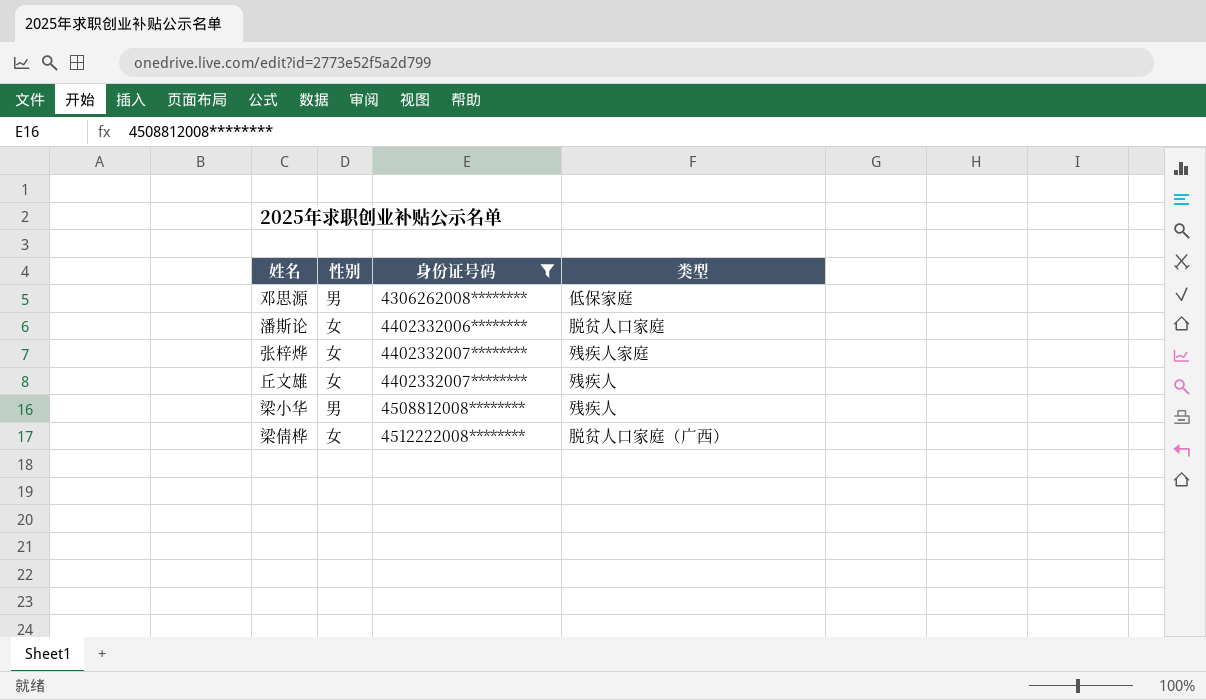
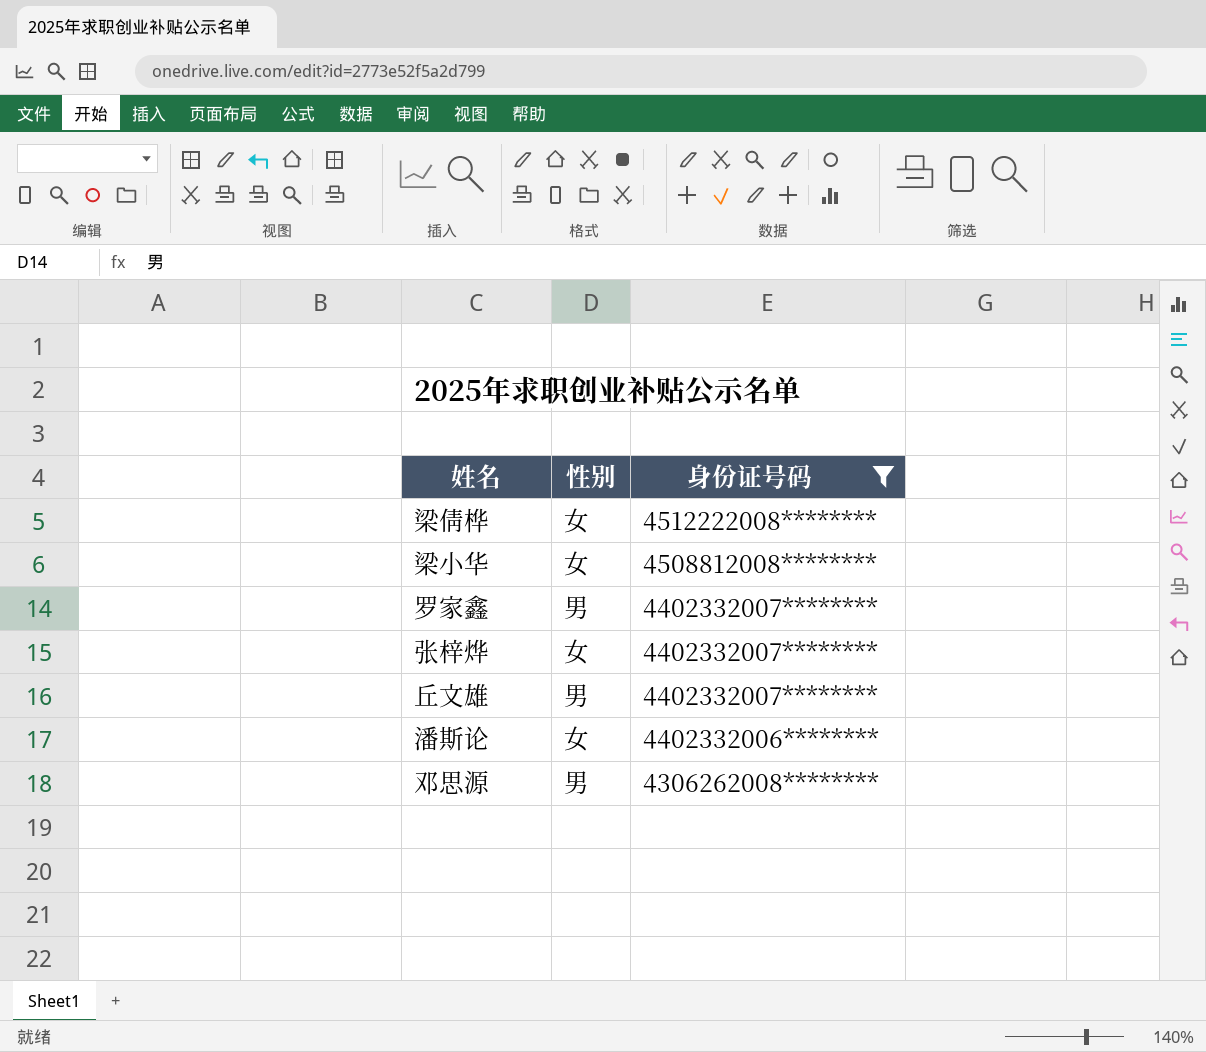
row order: 身份证号码 ascending -> 身份证号码 descending
column 类型 | position: 4 -> none
梁小华 | 性别: 男 -> 女
row 罗家鑫: none -> 男 | 4402332007********
丘文雄 | 性别: 女 -> 男

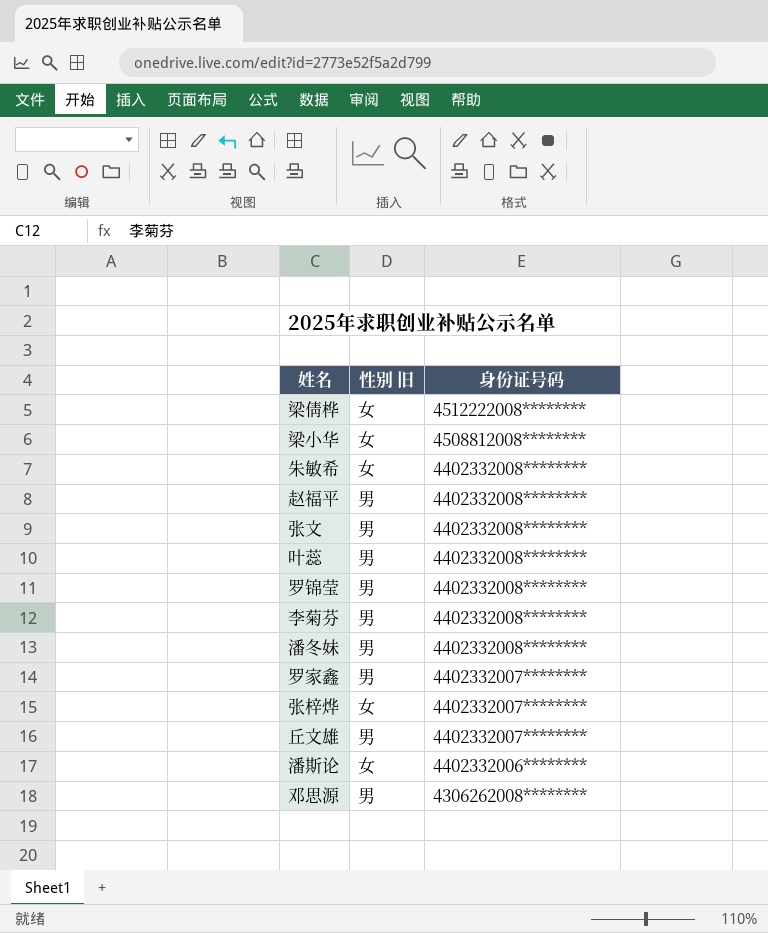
filter: 身份证号码 != 4402332008******** -> none
column name: 性别 -> 性别 旧

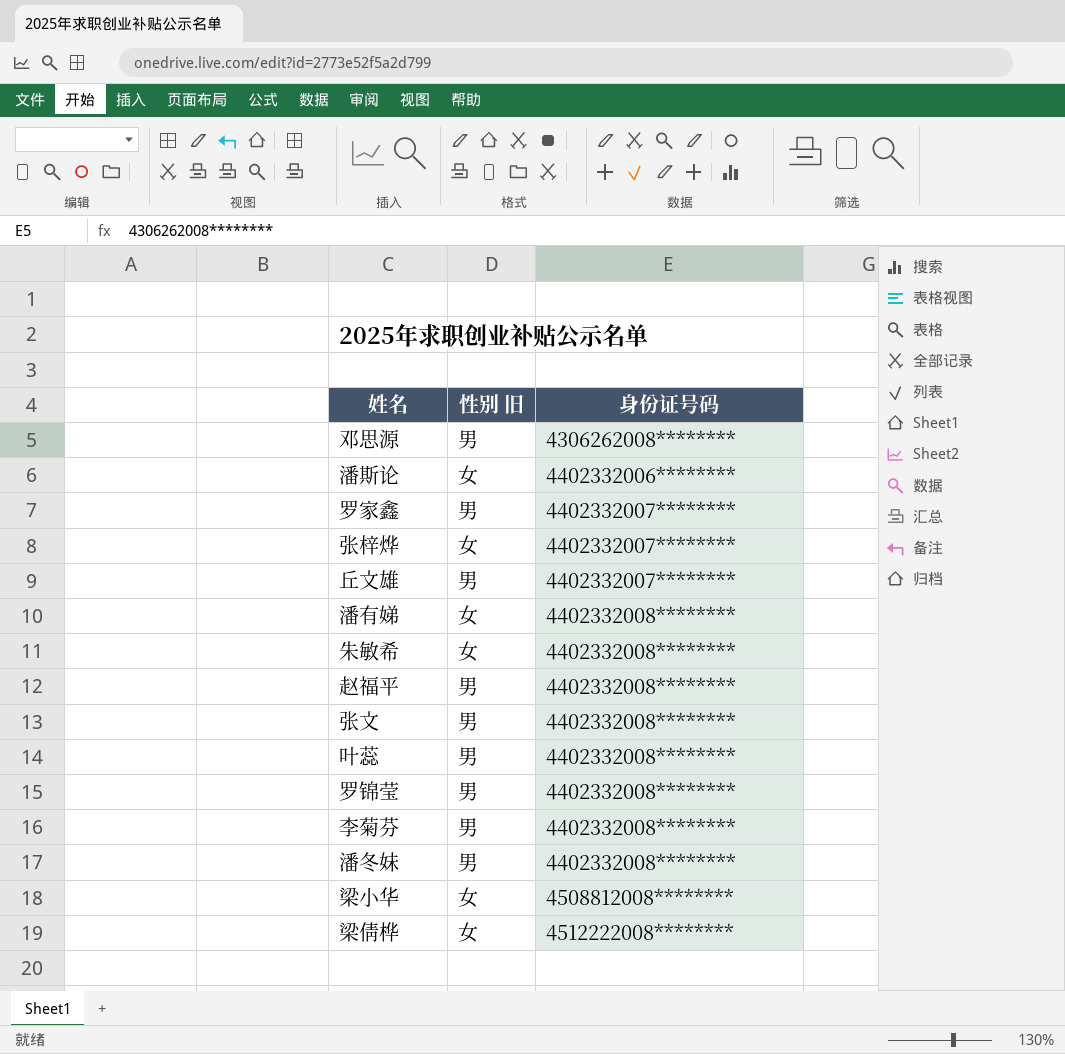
row order: 身份证号码 descending -> 身份证号码 ascending
row 潘有娣: none -> 女 | 4402332008********

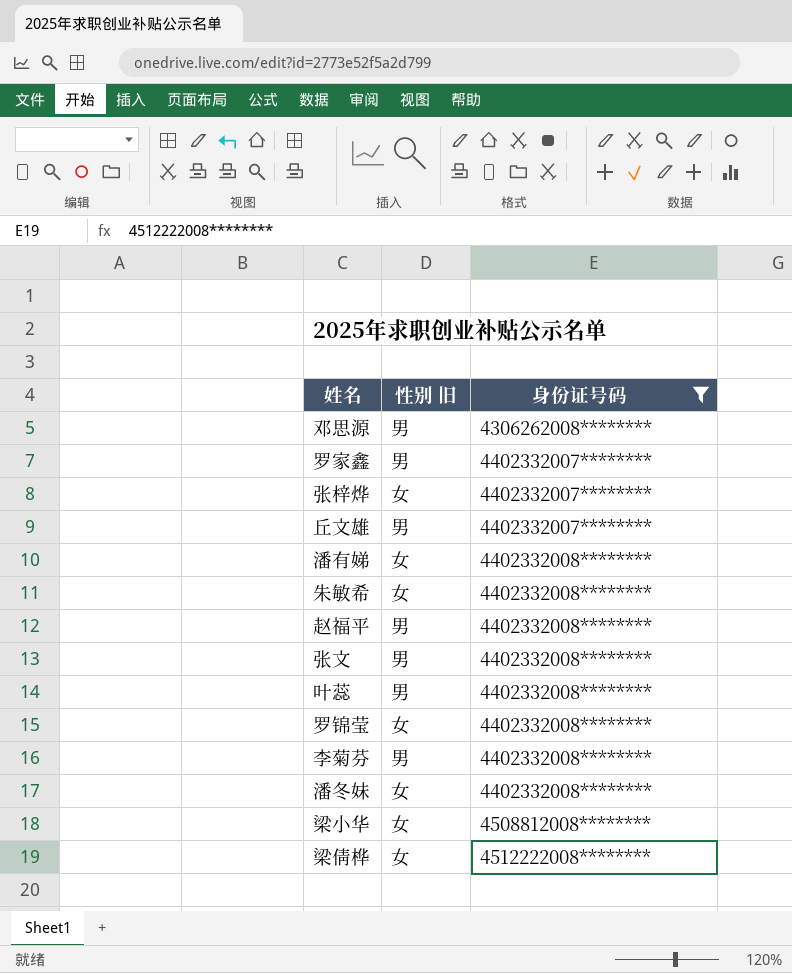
filter: none -> 身份证号码 != 4402332006********
罗锦莹 | 性别 旧: 男 -> 女
潘冬妹 | 性别 旧: 男 -> 女

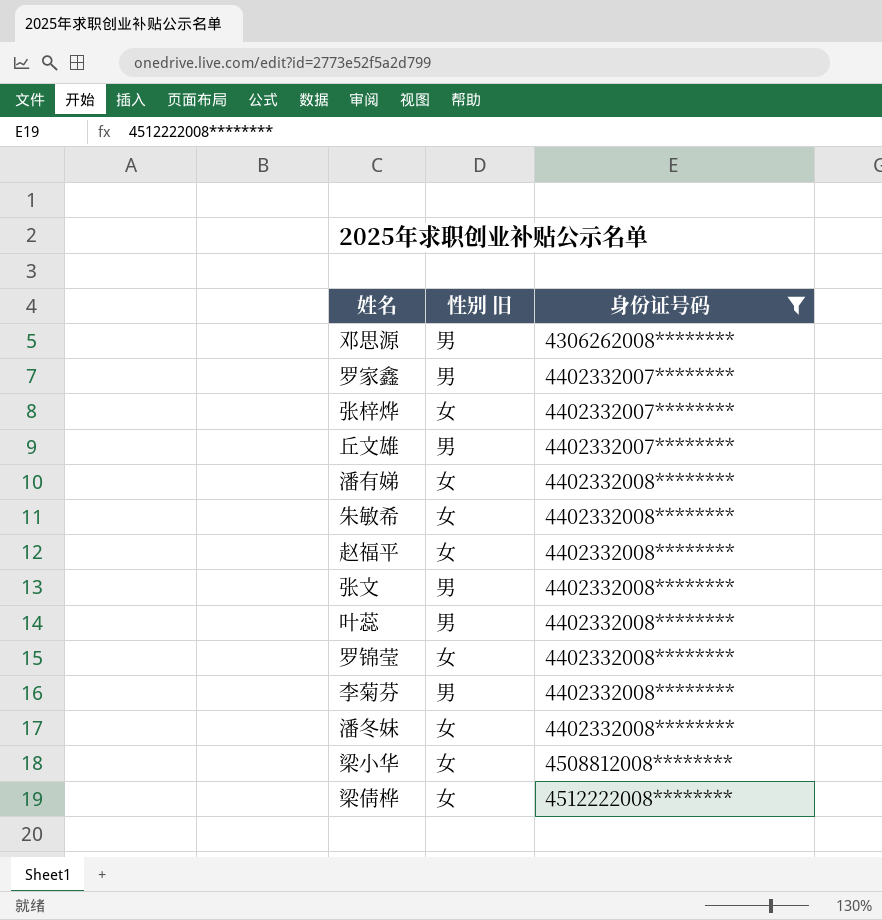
赵福平 | 性别 旧: 男 -> 女

